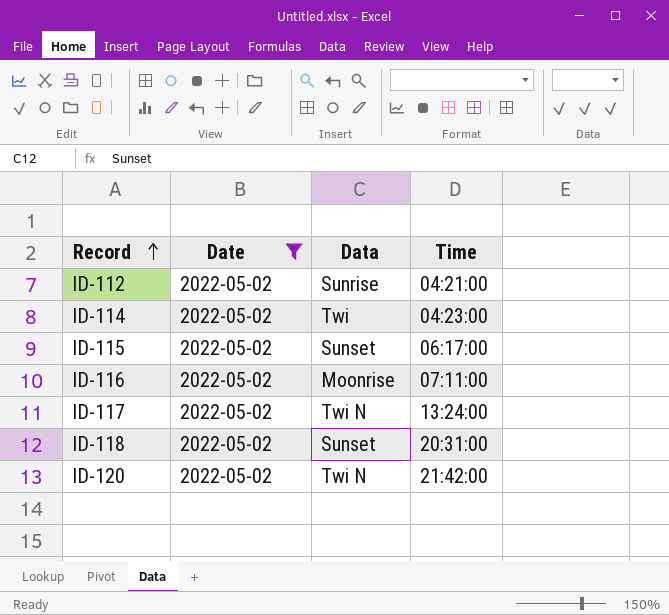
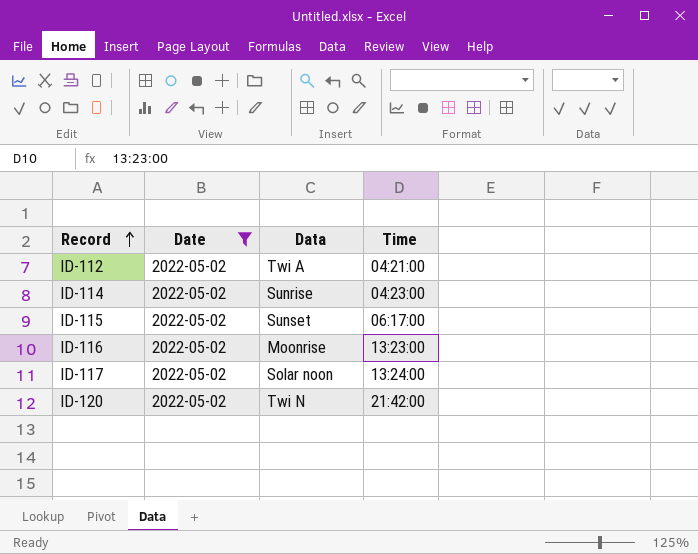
row ID-118: 2022-05-02 | Sunset | 20:31:00 -> none
ID-112 | Data: Sunrise -> Twi A
ID-114 | Data: Twi -> Sunrise
ID-116 | Time: 07:11:00 -> 13:23:00
ID-117 | Data: Twi N -> Solar noon

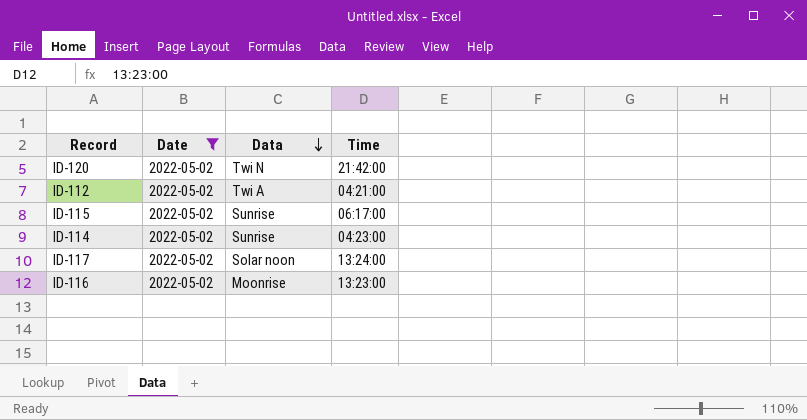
row order: Record ascending -> Data descending
ID-115 | Data: Sunset -> Sunrise

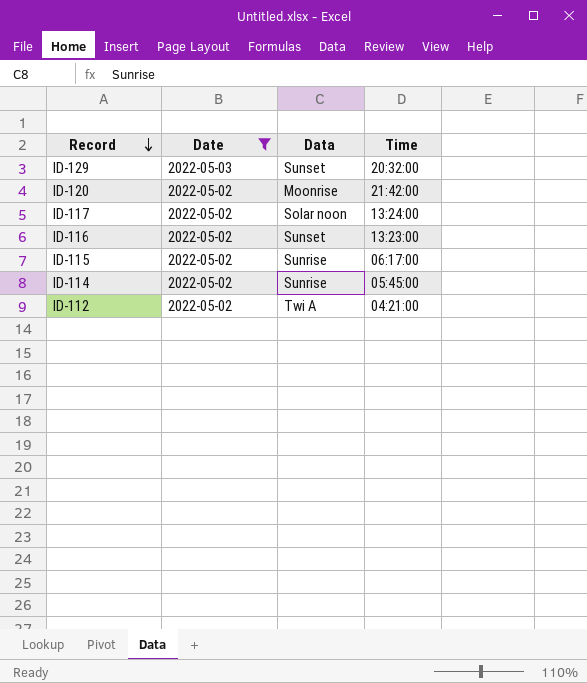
row order: Data descending -> Record descending
row ID-129: none -> 2022-05-03 | Sunset | 20:32:00
ID-120 | Data: Twi N -> Moonrise
ID-116 | Data: Moonrise -> Sunset
ID-114 | Time: 04:23:00 -> 05:45:00

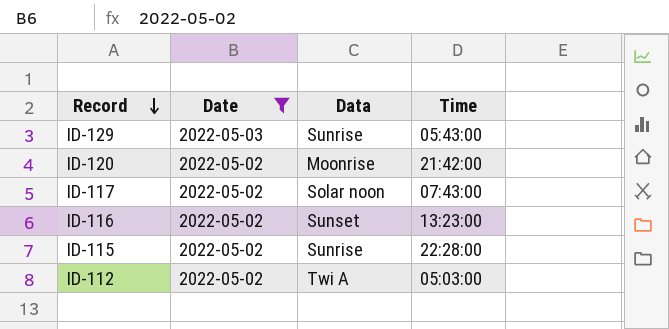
row ID-114: 2022-05-02 | Sunrise | 05:45:00 -> none
ID-129 | Data: Sunset -> Sunrise
ID-129 | Time: 20:32:00 -> 05:43:00
ID-117 | Time: 13:24:00 -> 07:43:00
ID-115 | Time: 06:17:00 -> 22:28:00
ID-112 | Time: 04:21:00 -> 05:03:00

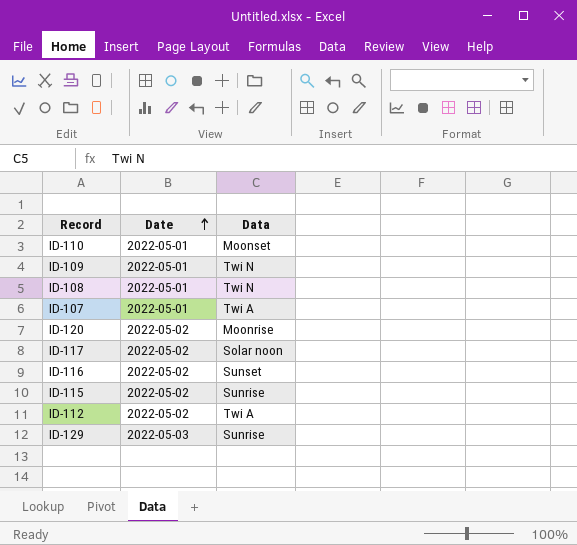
filter: Date != 2022-05-01 -> none
row order: Record descending -> Date ascending
column Time | position: 4 -> none

